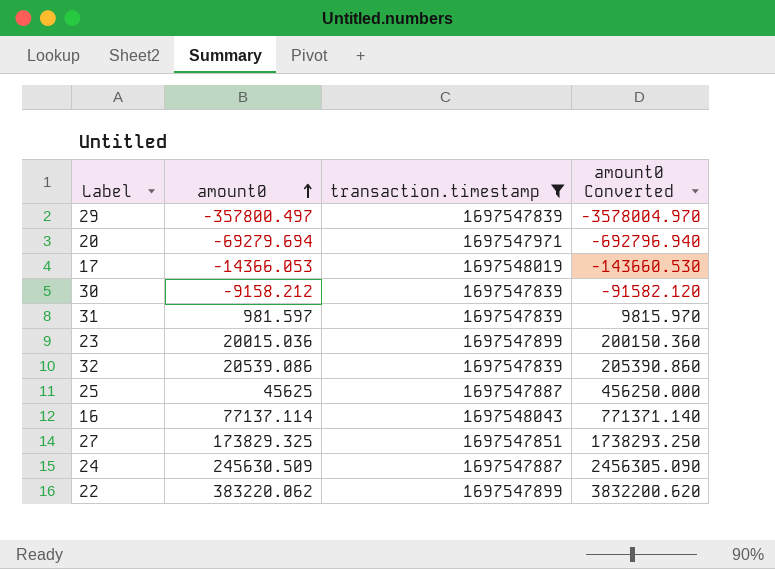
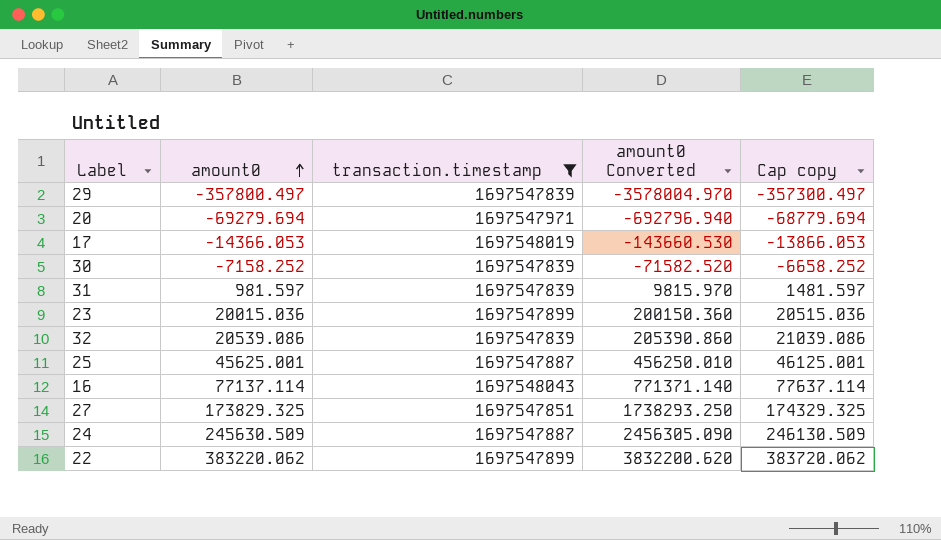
column Cap copy | formula: none -> [amount0] + 500
30 | amount0: -9158.212 -> -7158.252
30 | amount0 Converted: -91582.120 -> -71582.520
25 | amount0: 45625 -> 45625.001
25 | amount0 Converted: 456250.000 -> 456250.010

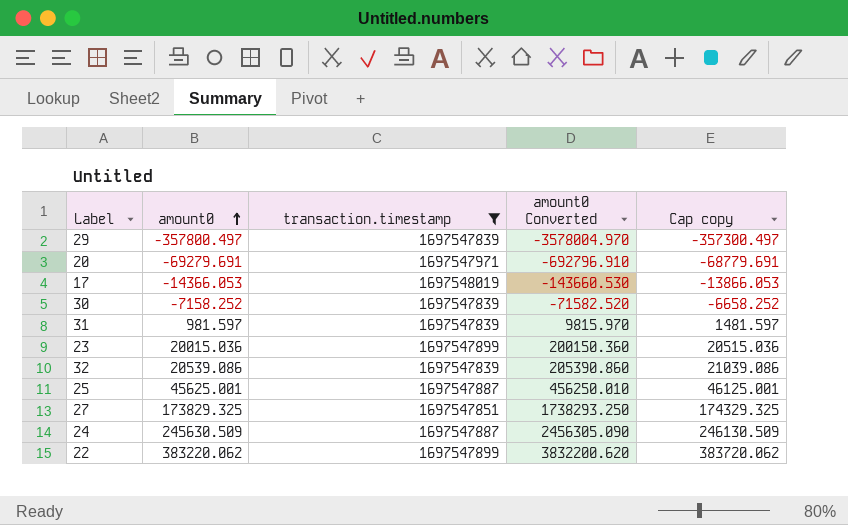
row 16: 77137.114 | 1697548043 | 771371.140 | 77637.114 -> none
20 | amount0: -69279.694 -> -69279.691
20 | amount0 Converted: -692796.940 -> -692796.910
20 | Cap copy: -68779.694 -> -68779.691

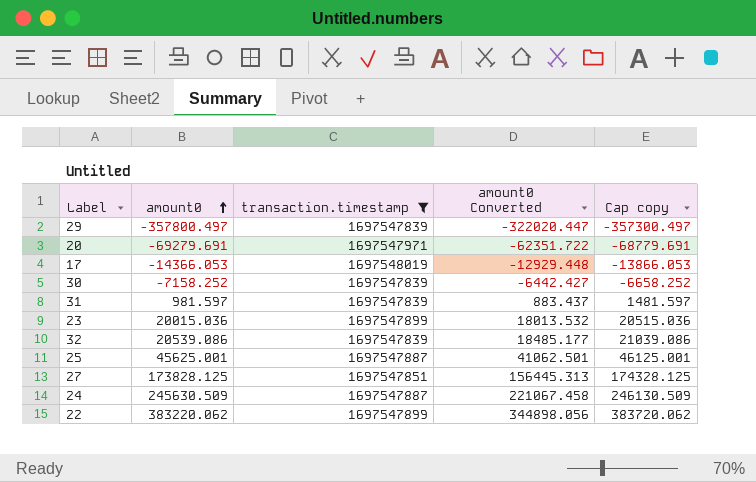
column amount0 Converted | formula: [amount0] * 10 -> [amount0] * 0.9
27 | amount0: 173829.325 -> 173828.125
27 | Cap copy: 174329.325 -> 174328.125

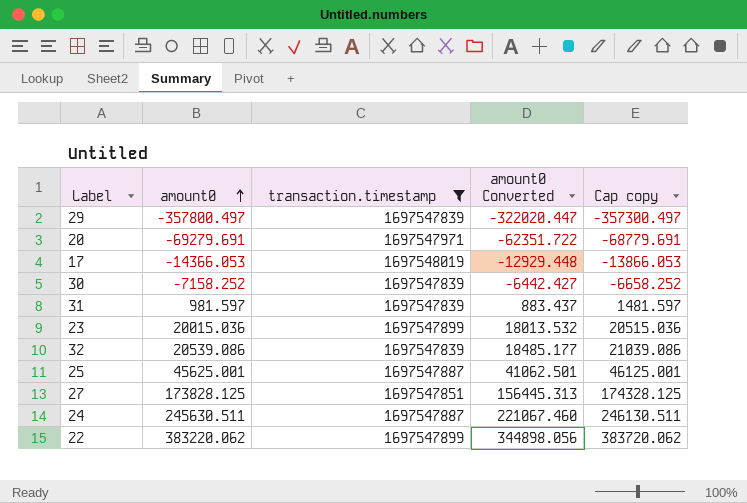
24 | amount0: 245630.509 -> 245630.511
24 | amount0 Converted: 221067.458 -> 221067.460
24 | Cap copy: 246130.509 -> 246130.511

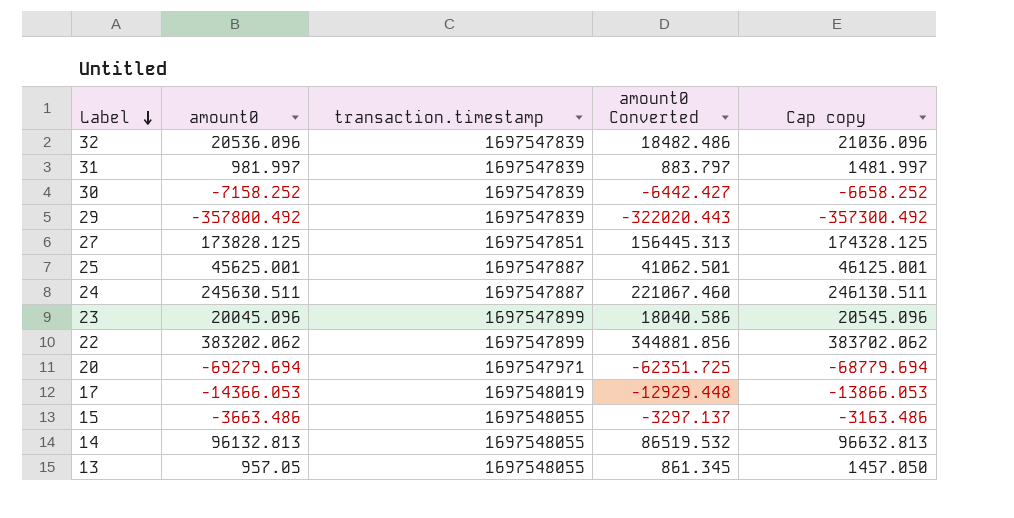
filter: transaction.timestamp != 1697548055 -> none
row order: amount0 ascending -> Label descending
32 | amount0: 20539.086 -> 20536.096
32 | amount0 Converted: 18485.177 -> 18482.486
32 | Cap copy: 21039.086 -> 21036.096
31 | amount0: 981.597 -> 981.997
31 | amount0 Converted: 883.437 -> 883.797
31 | Cap copy: 1481.597 -> 1481.997
29 | amount0: -357800.497 -> -357800.492
29 | amount0 Converted: -322020.447 -> -322020.443
29 | Cap copy: -357300.497 -> -357300.492
23 | amount0: 20015.036 -> 20045.096
23 | amount0 Converted: 18013.532 -> 18040.586
23 | Cap copy: 20515.036 -> 20545.096
22 | amount0: 383220.062 -> 383202.062
22 | amount0 Converted: 344898.056 -> 344881.856
22 | Cap copy: 383720.062 -> 383702.062
20 | amount0: -69279.691 -> -69279.694
20 | amount0 Converted: -62351.722 -> -62351.725
20 | Cap copy: -68779.691 -> -68779.694

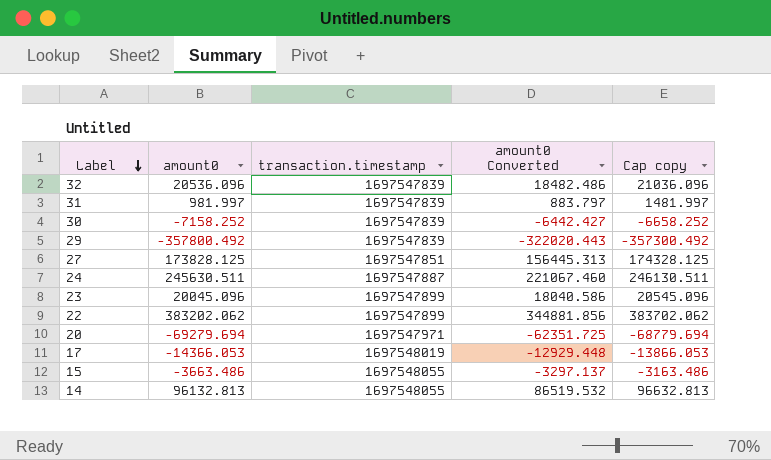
row 25: 45625.001 | 1697547887 | 41062.501 | 46125.001 -> none
row 13: 957.05 | 1697548055 | 861.345 | 1457.050 -> none

